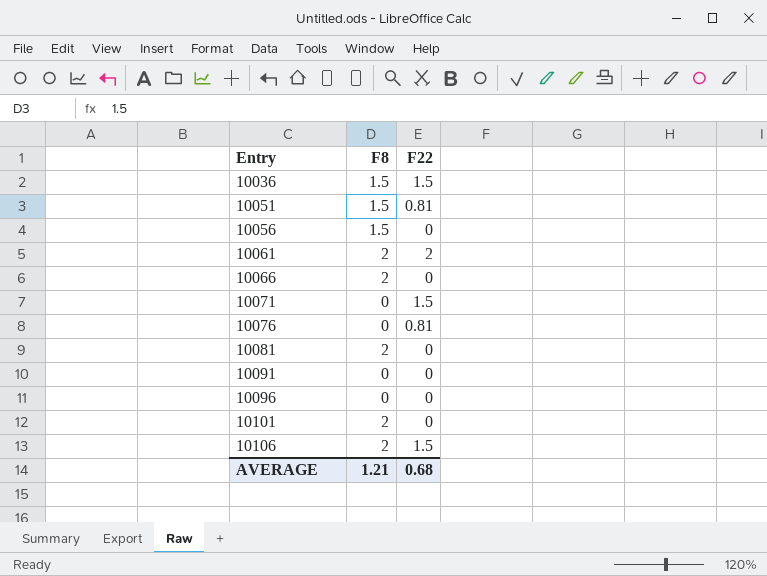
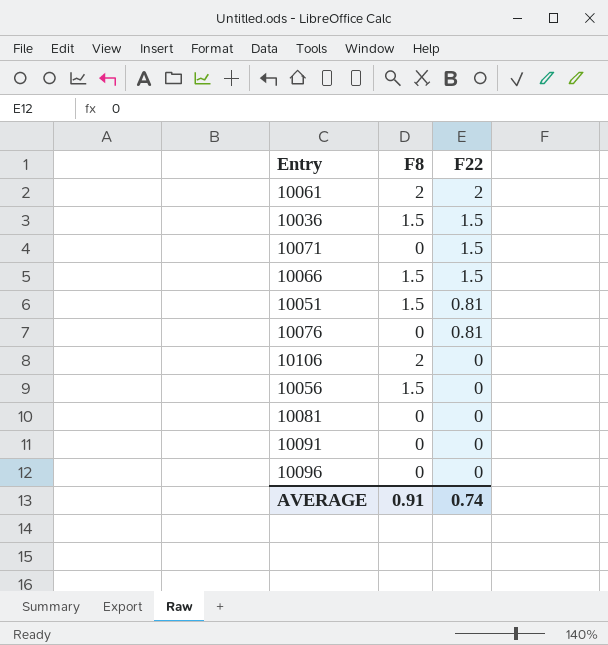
row order: Entry ascending -> F22 descending
row 10101: 2 | 0 -> none
10066 | F8: 2 -> 1.5
10066 | F22: 0 -> 1.5
10106 | F22: 1.5 -> 0
10081 | F8: 2 -> 0
AVERAGE | F8: 1.21 -> 0.91
AVERAGE | F22: 0.68 -> 0.74

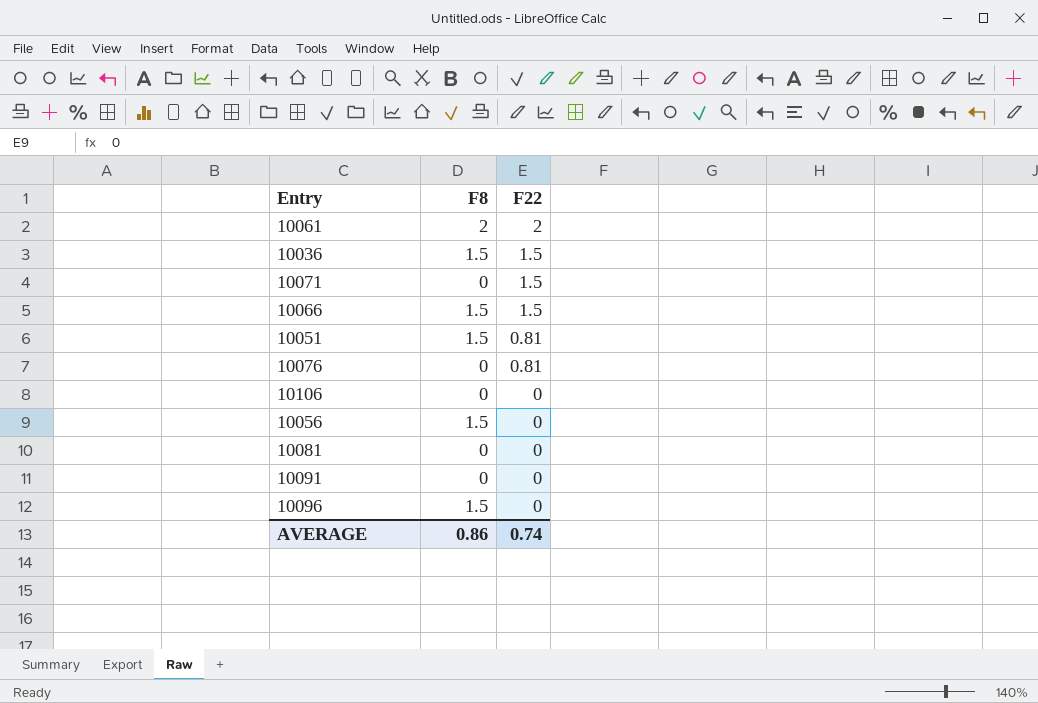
10106 | F8: 2 -> 0
10096 | F8: 0 -> 1.5
AVERAGE | F8: 0.91 -> 0.86

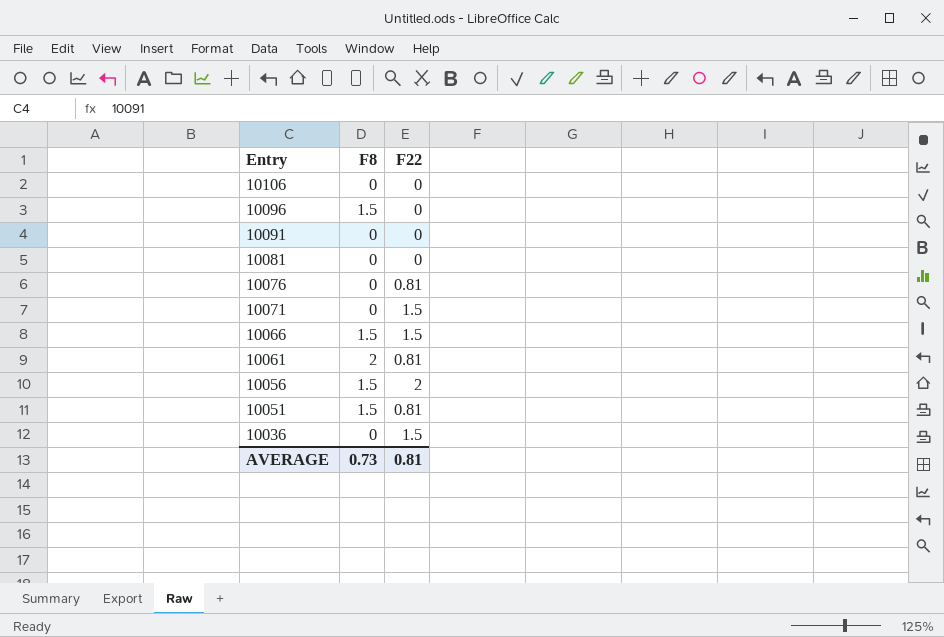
row order: F22 descending -> Entry descending
10061 | F22: 2 -> 0.81
10056 | F22: 0 -> 2
10036 | F8: 1.5 -> 0
AVERAGE | F8: 0.86 -> 0.73
AVERAGE | F22: 0.74 -> 0.81

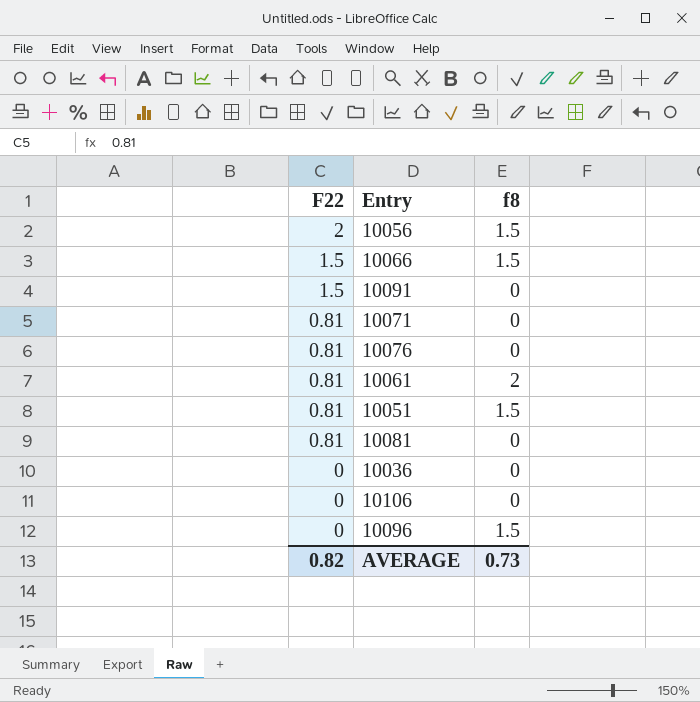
row order: Entry descending -> F22 descending
column F22 | position: 3 -> 1
column name: F8 -> f8
10091 | F22: 0 -> 1.5
10071 | F22: 1.5 -> 0.81
10081 | F22: 0 -> 0.81
10036 | F22: 1.5 -> 0
AVERAGE | F22: 0.81 -> 0.82

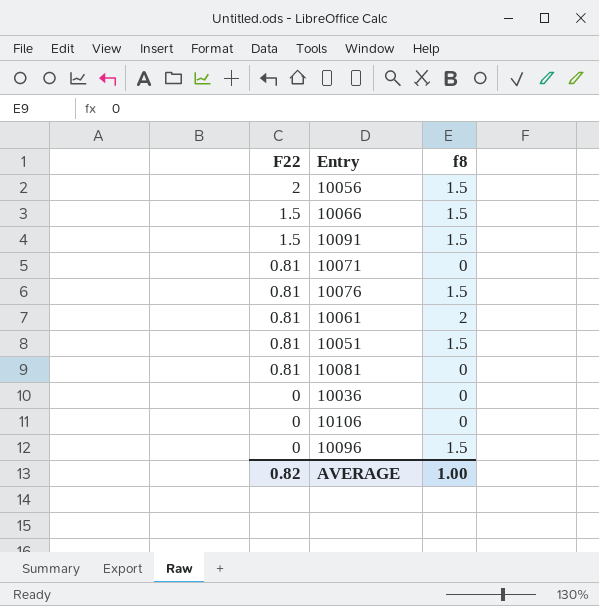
10091 | f8: 0 -> 1.5
10076 | f8: 0 -> 1.5
AVERAGE | f8: 0.73 -> 1.00

